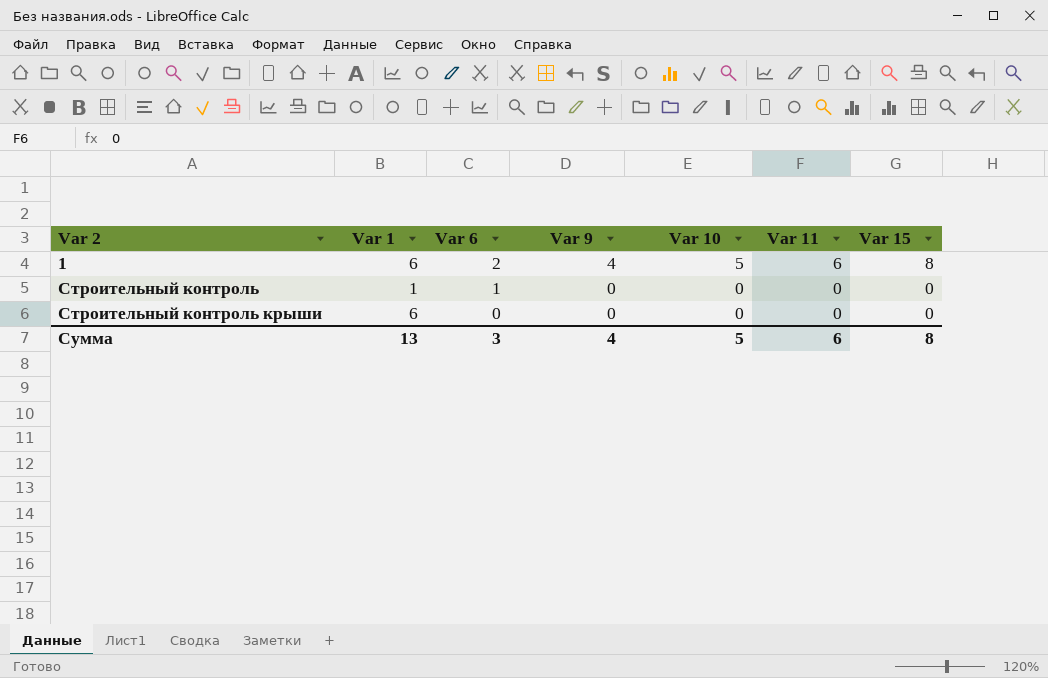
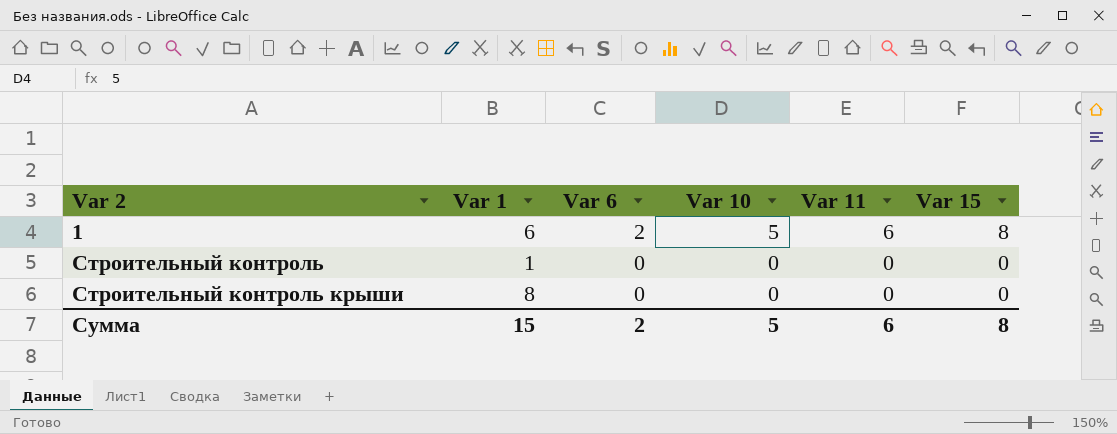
column Var 9 | position: 4 -> none
Строительный контроль | Var 6: 1 -> 0
Строительный контроль крыши | Var 1: 6 -> 8
Сумма | Var 1: 13 -> 15
Сумма | Var 6: 3 -> 2

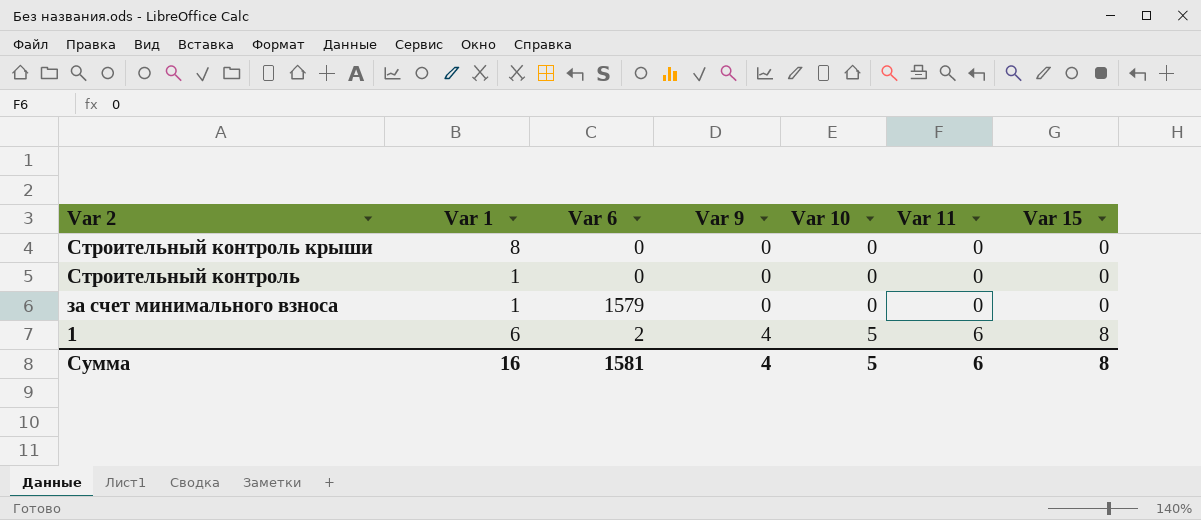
row order: Var 2 ascending -> Var 2 descending
column Var 9 | position: none -> 4
row за счет минимального взноса: none -> 1 | 1579 | 0 | 0 | 0 | 0
Сумма | Var 1: 15 -> 16
Сумма | Var 6: 2 -> 1581

